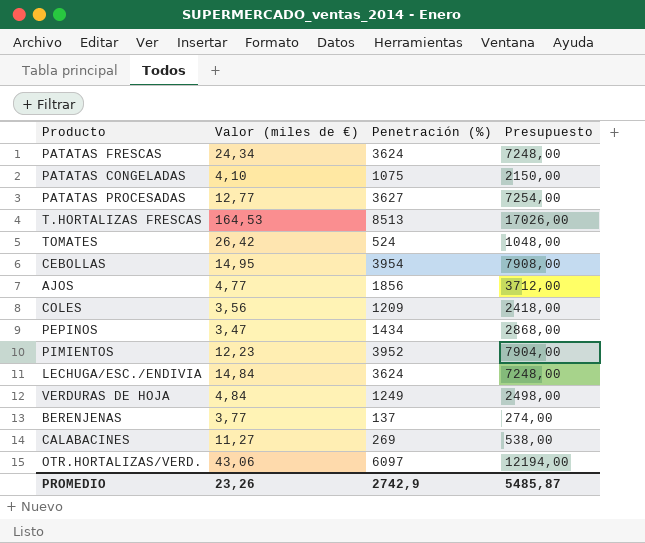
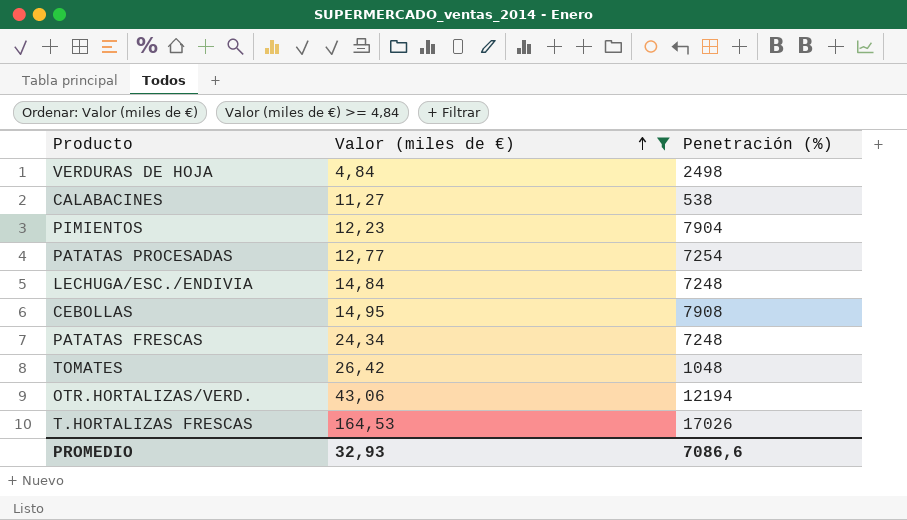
filter: none -> Valor (miles de €) >= 4,84
row order: none -> Valor (miles de €) ascending
column Presupuesto | formula: [Penetración (%)] * 2 -> none
VERDURAS DE HOJA | Penetración (%): 1249 -> 2498
CALABACINES | Penetración (%): 269 -> 538
PIMIENTOS | Penetración (%): 3952 -> 7904
PATATAS PROCESADAS | Penetración (%): 3627 -> 7254
LECHUGA/ESC./ENDIVIA | Penetración (%): 3624 -> 7248
CEBOLLAS | Penetración (%): 3954 -> 7908
PATATAS FRESCAS | Penetración (%): 3624 -> 7248
TOMATES | Penetración (%): 524 -> 1048
OTR.HORTALIZAS/VERD. | Penetración (%): 6097 -> 12194
T.HORTALIZAS FRESCAS | Penetración (%): 8513 -> 17026
PROMEDIO | Valor (miles de €): 23,26 -> 32,93
PROMEDIO | Penetración (%): 2742,9 -> 7086,6

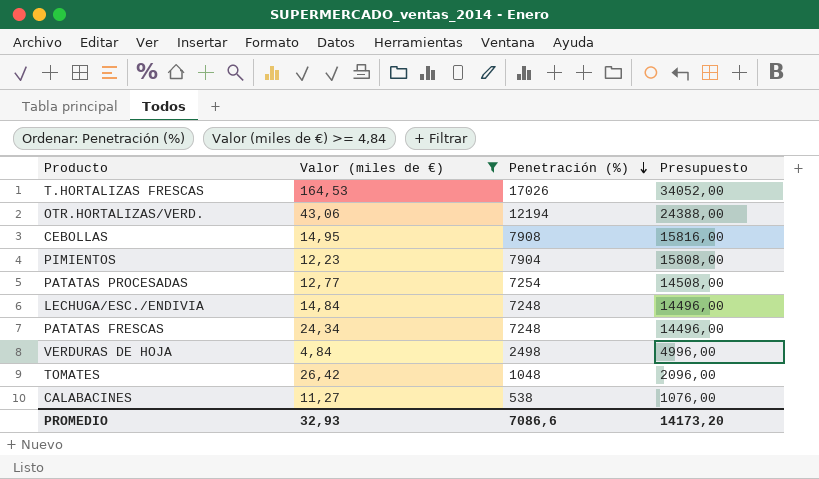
row order: Valor (miles de €) ascending -> Penetración (%) descending
column Presupuesto | formula: none -> [Penetración (%)] * 2

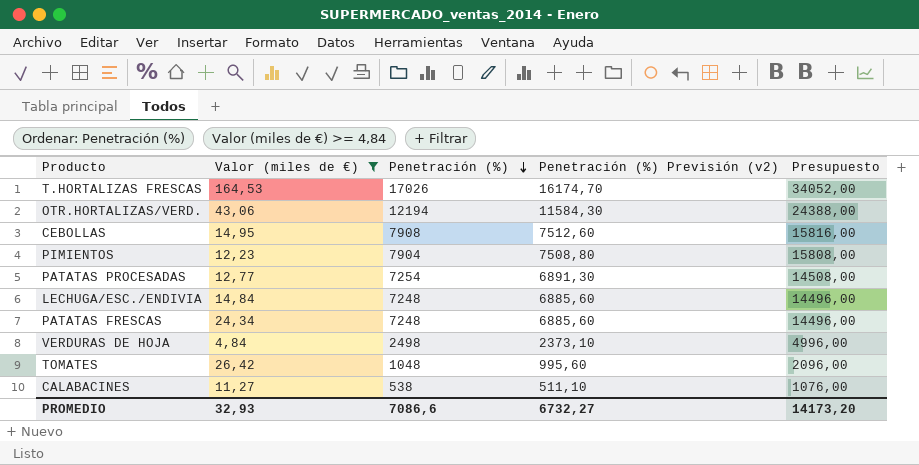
column Penetración (%) Previsión (v2) | formula: none -> [Penetración (%)] * 0,95

